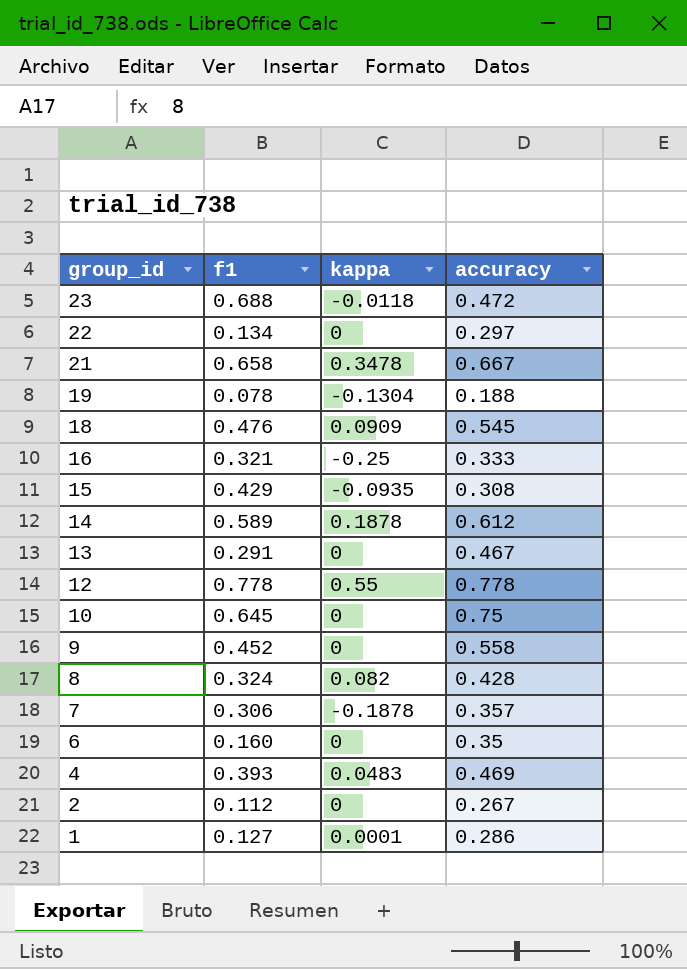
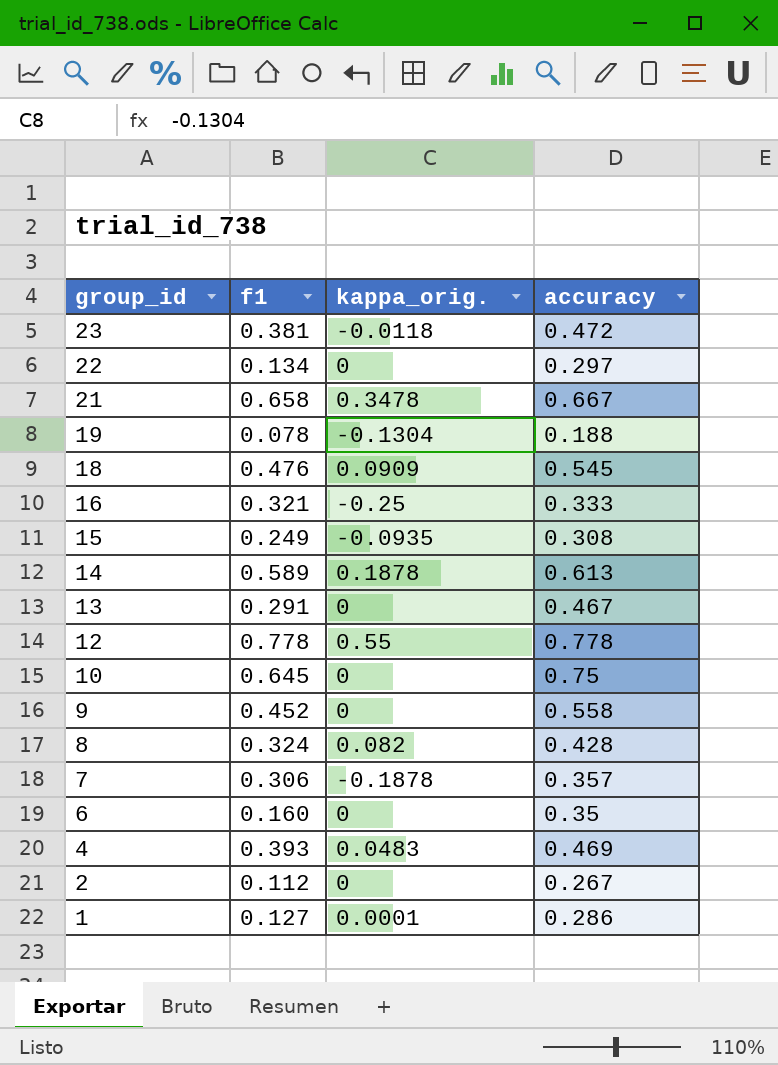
column name: kappa -> kappa_orig.
23 | f1: 0.688 -> 0.381
15 | f1: 0.429 -> 0.249
14 | accuracy: 0.612 -> 0.613

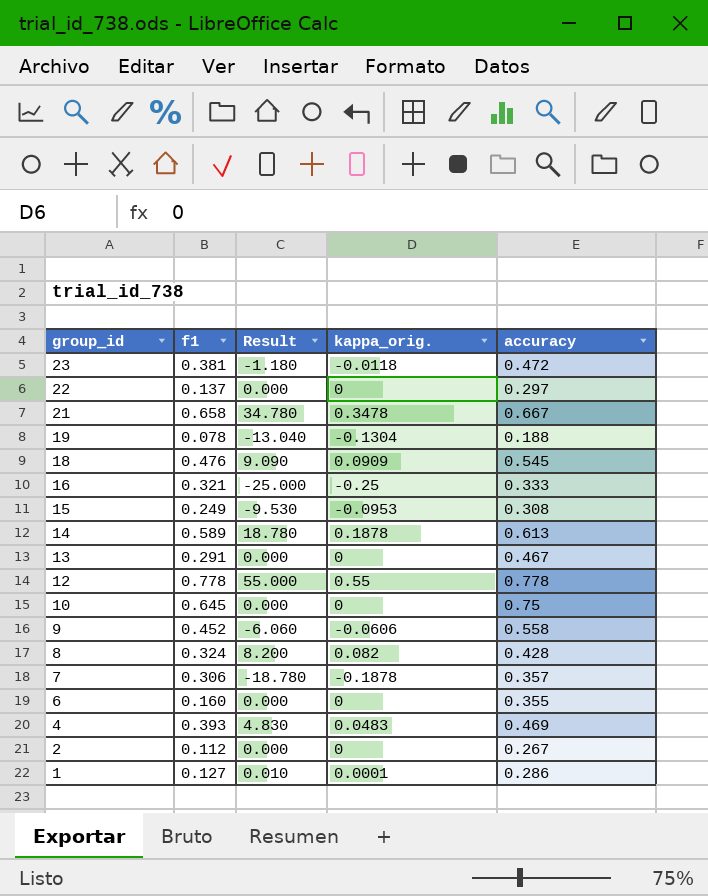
column Result | formula: none -> [kappa_orig.] * 100
22 | f1: 0.134 -> 0.137
15 | kappa_orig.: -0.0935 -> -0.0953
9 | kappa_orig.: 0 -> -0.0606
6 | accuracy: 0.35 -> 0.355

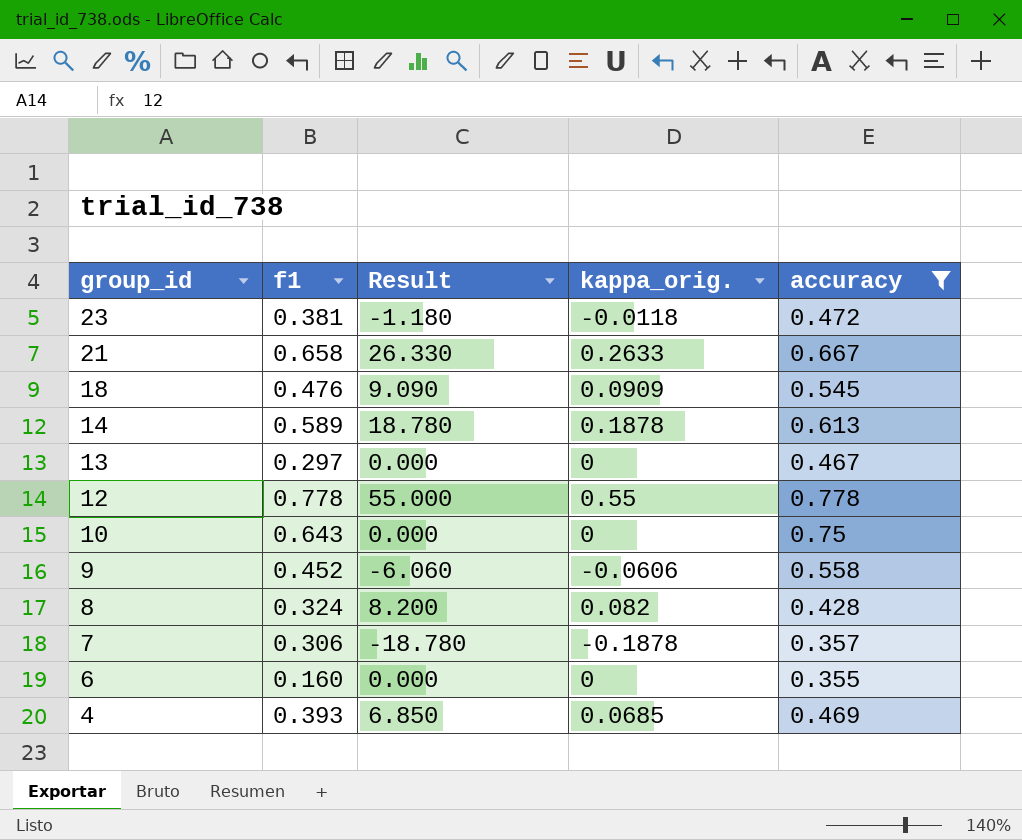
filter: none -> accuracy >= 0.355
21 | Result: 34.780 -> 26.330
21 | kappa_orig.: 0.3478 -> 0.2633
13 | f1: 0.291 -> 0.297
10 | f1: 0.645 -> 0.643
4 | Result: 4.830 -> 6.850
4 | kappa_orig.: 0.0483 -> 0.0685

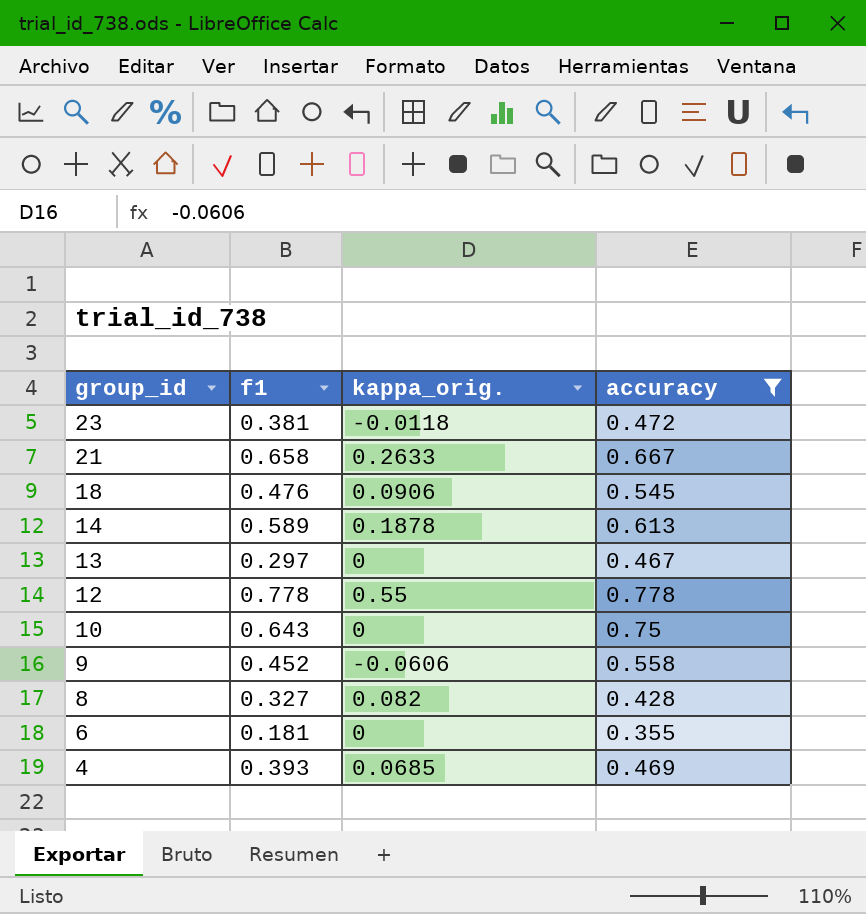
column Result | formula: [kappa_orig.] * 100 -> none
row 7: 0.306 | -18.780 | -0.1878 | 0.357 -> none
18 | kappa_orig.: 0.0909 -> 0.0906
8 | f1: 0.324 -> 0.327
6 | f1: 0.160 -> 0.181

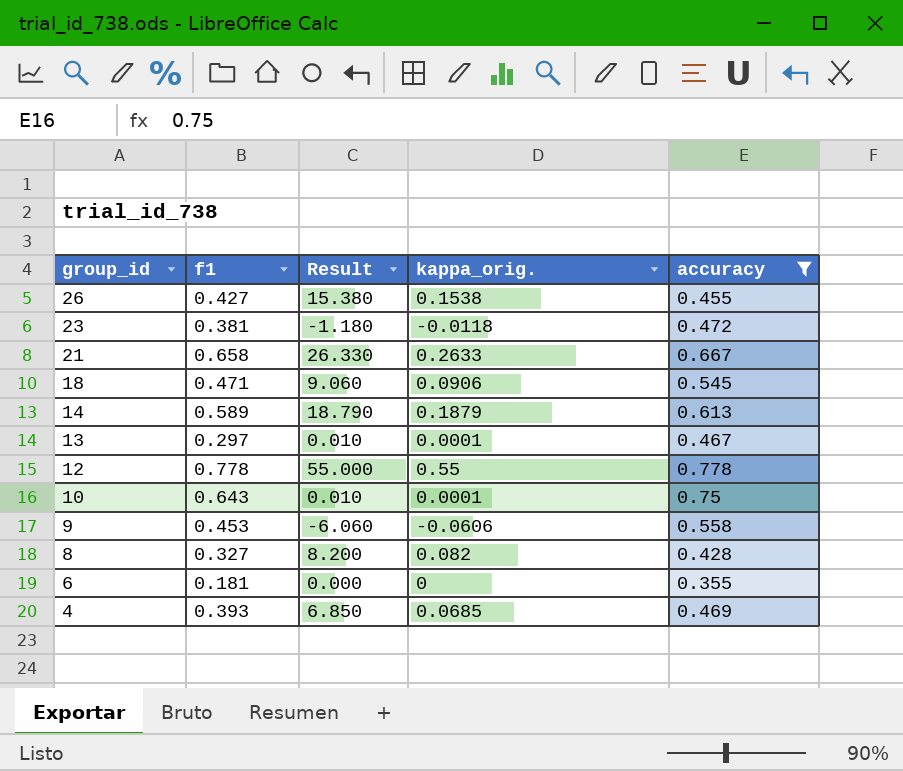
column Result | formula: none -> [kappa_orig.] * 100
row 26: none -> 0.427 | 15.380 | 0.1538 | 0.455
18 | f1: 0.476 -> 0.471
14 | kappa_orig.: 0.1878 -> 0.1879
13 | kappa_orig.: 0 -> 0.0001
10 | kappa_orig.: 0 -> 0.0001
9 | f1: 0.452 -> 0.453

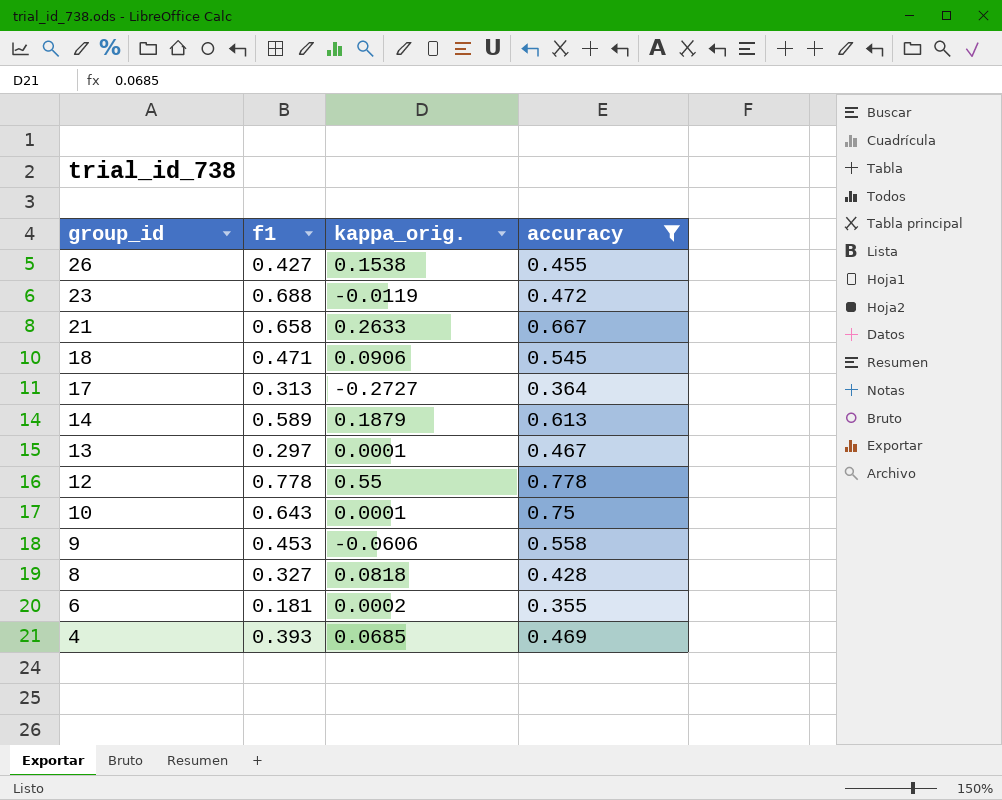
column Result | formula: [kappa_orig.] * 100 -> none
23 | f1: 0.381 -> 0.688
23 | kappa_orig.: -0.0118 -> -0.0119
row 17: none -> 0.313 | -0.2727 | 0.364
8 | kappa_orig.: 0.082 -> 0.0818
6 | kappa_orig.: 0 -> 0.0002

